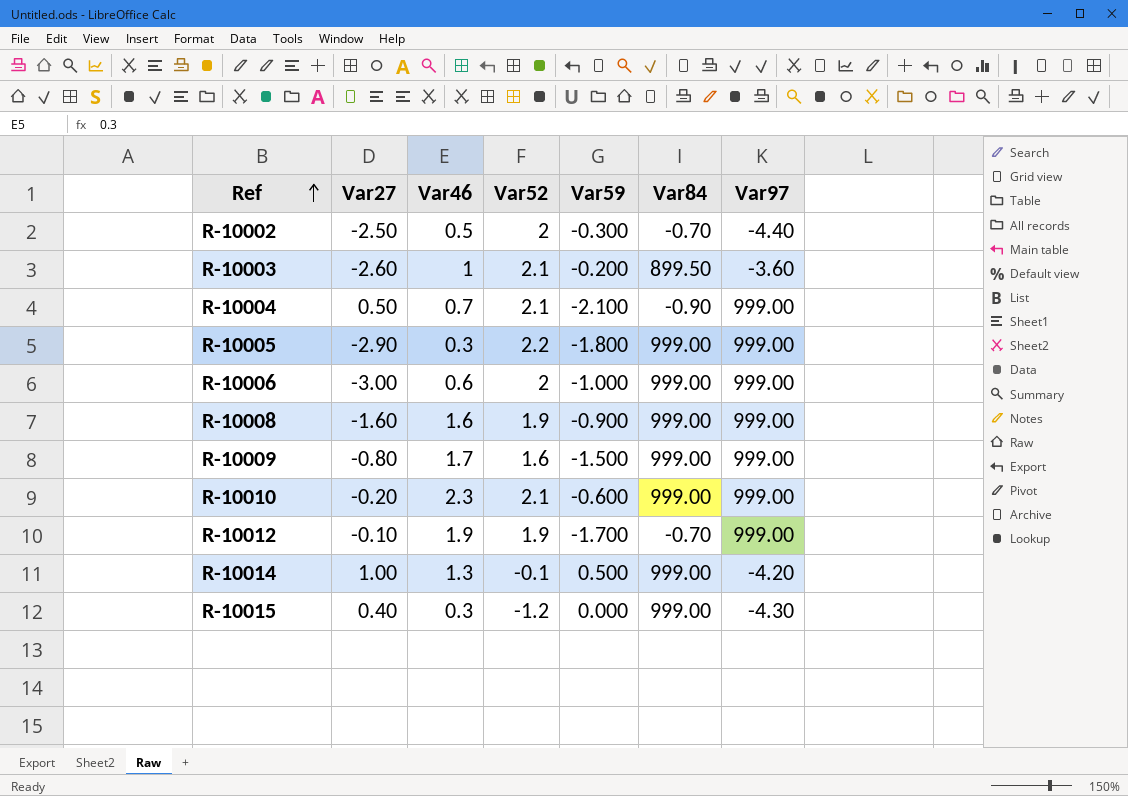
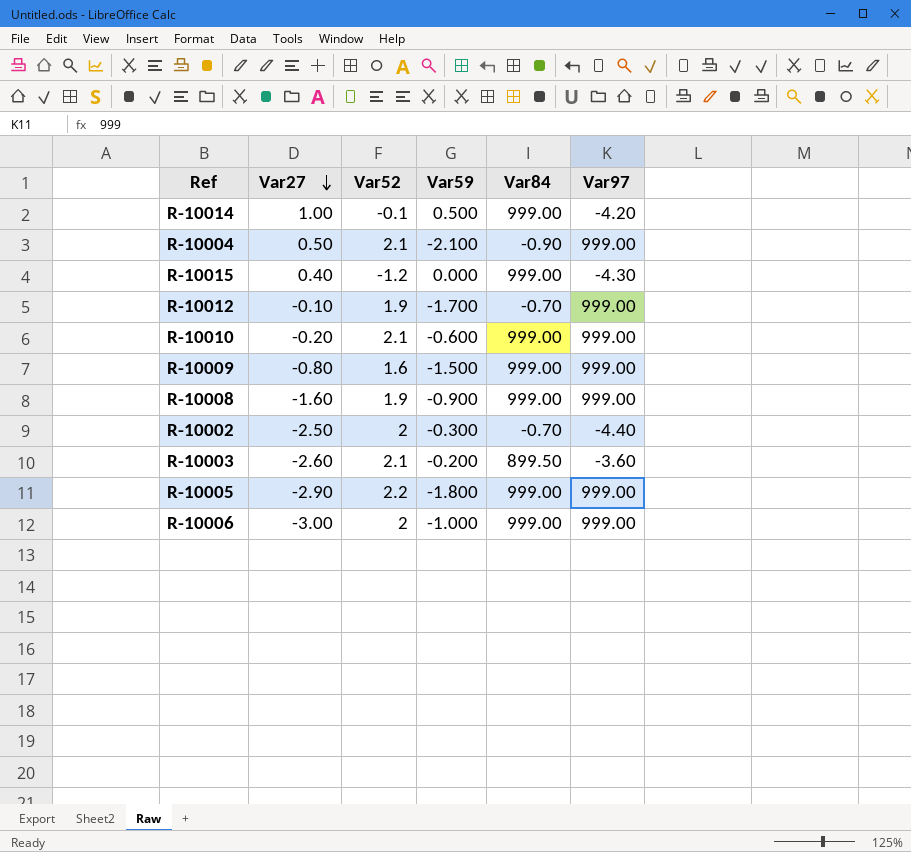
row order: Ref ascending -> Var27 descending
column Var46 | position: 3 -> none

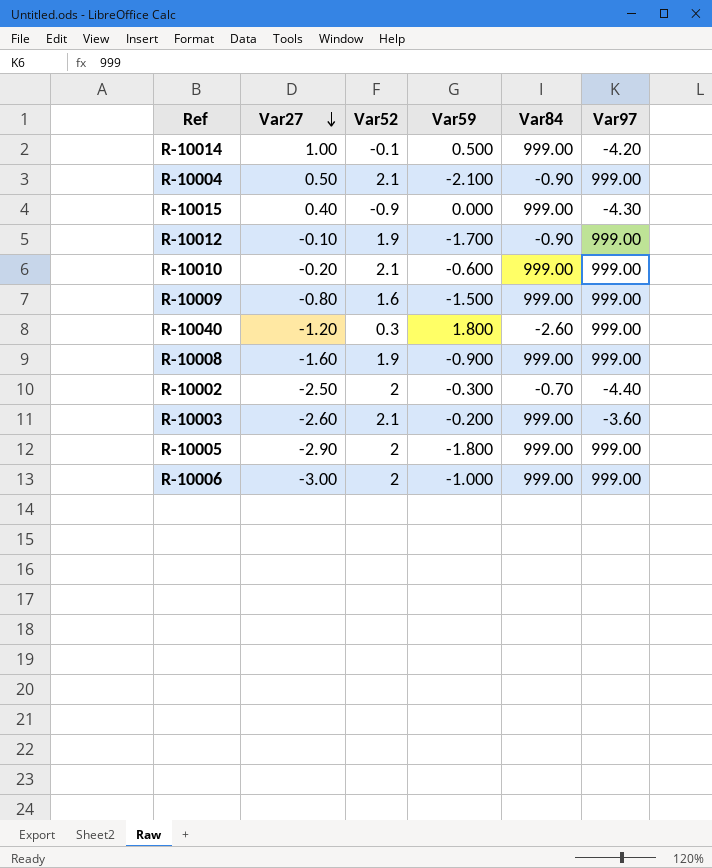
R-10015 | Var52: -1.2 -> -0.9
R-10012 | Var84: -0.70 -> -0.90
row R-10040: none -> -1.20 | 0.3 | 1.800 | -2.60 | 999.00
R-10003 | Var84: 899.50 -> 999.00
R-10005 | Var52: 2.2 -> 2

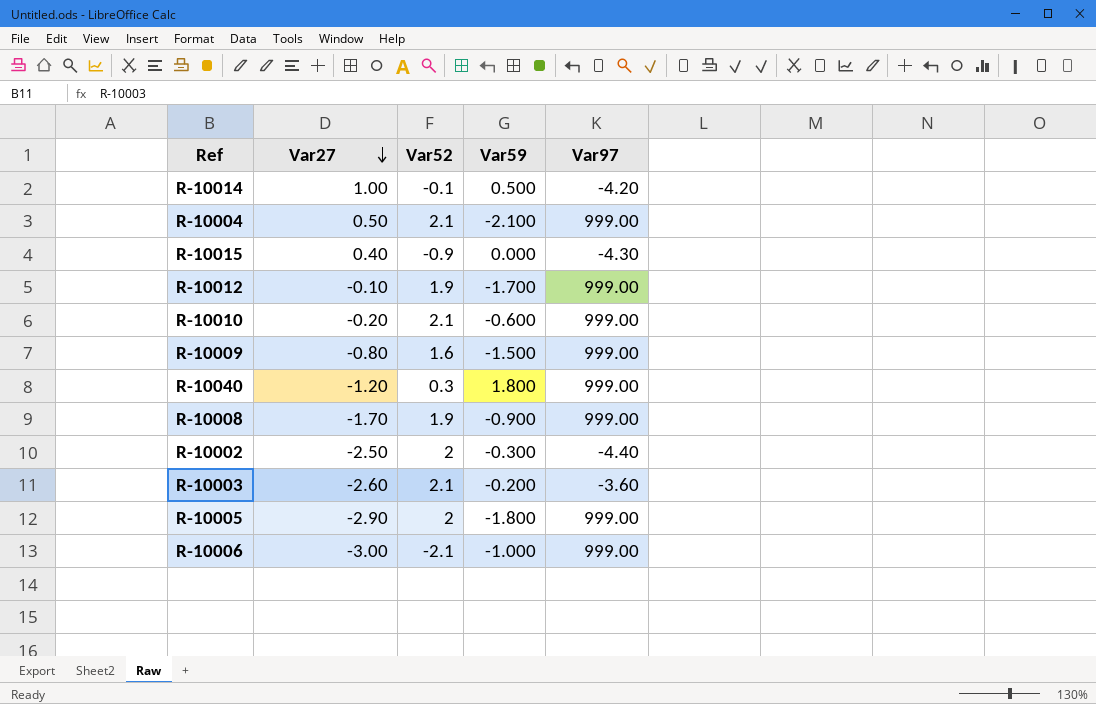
column Var84 | position: 5 -> none
R-10008 | Var27: -1.60 -> -1.70
R-10006 | Var52: 2 -> -2.1

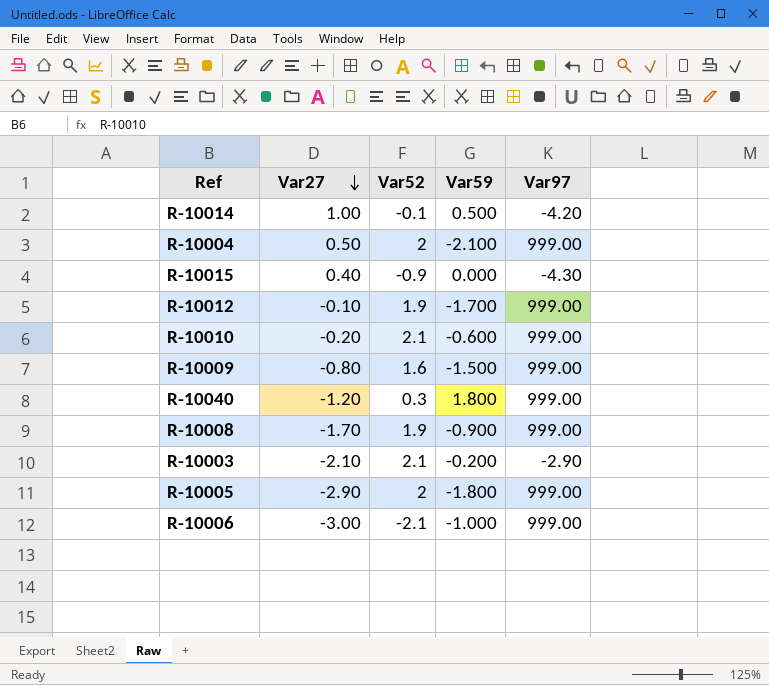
row R-10002: -2.50 | 2 | -0.300 | -4.40 -> none
R-10004 | Var52: 2.1 -> 2
R-10003 | Var27: -2.60 -> -2.10
R-10003 | Var97: -3.60 -> -2.90

